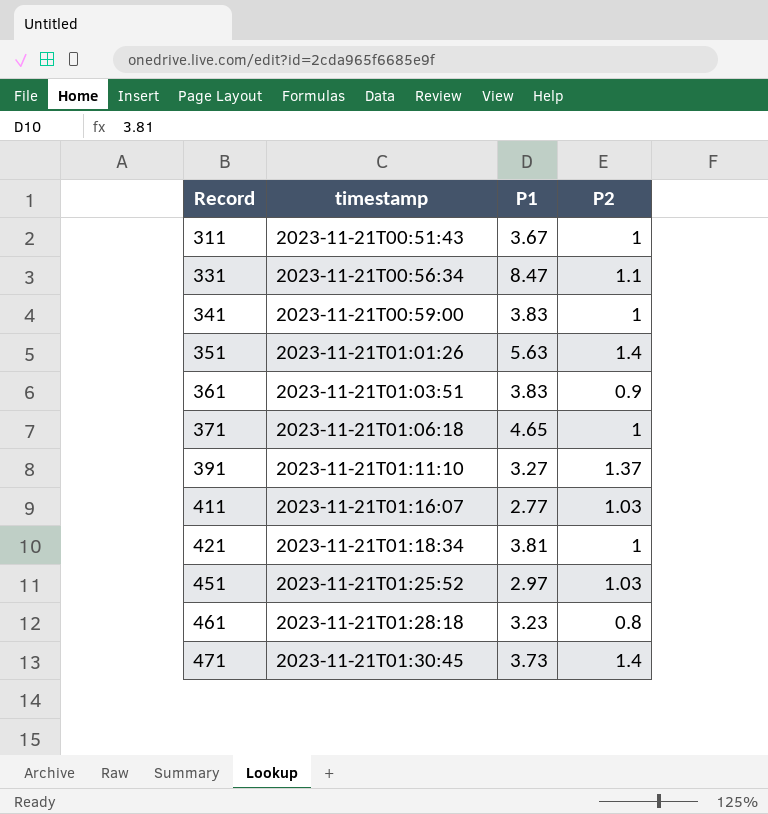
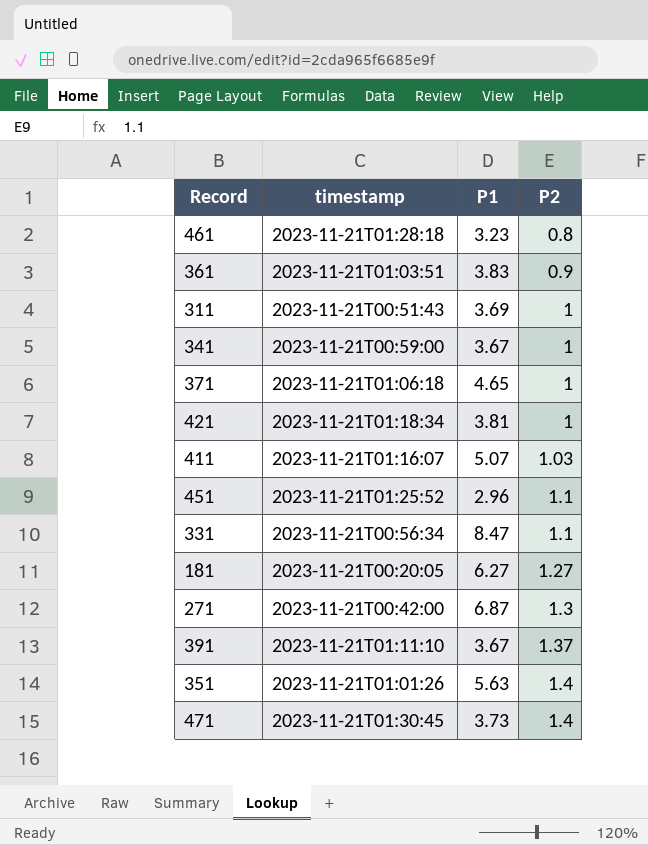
row order: Record ascending -> P2 ascending
311 | P1: 3.67 -> 3.69
341 | P1: 3.83 -> 3.67
411 | P1: 2.77 -> 5.07
451 | P1: 2.97 -> 2.96
451 | P2: 1.03 -> 1.1
row 181: none -> 2023-11-21T00:20:05 | 6.27 | 1.27
row 271: none -> 2023-11-21T00:42:00 | 6.87 | 1.3
391 | P1: 3.27 -> 3.67

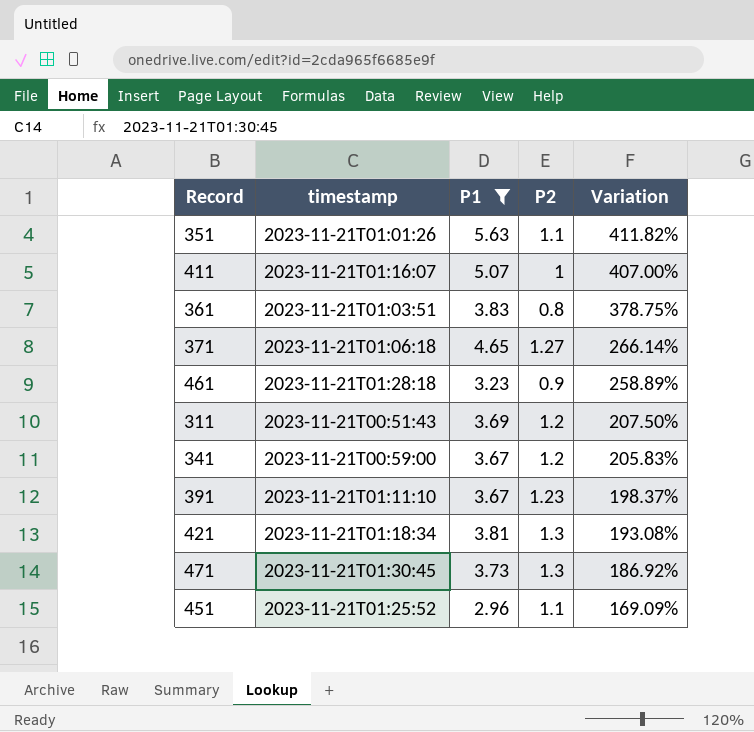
filter: none -> P1 <= 5.63
row order: P2 ascending -> Variation descending
column Variation | formula: none -> ([P1] - [P2]) / [P2]
351 | P2: 1.4 -> 1.1
411 | P2: 1.03 -> 1
361 | P2: 0.9 -> 0.8
371 | P2: 1 -> 1.27
461 | P2: 0.8 -> 0.9
311 | P2: 1 -> 1.2
341 | P2: 1 -> 1.2
391 | P2: 1.37 -> 1.23
421 | P2: 1 -> 1.3
471 | P2: 1.4 -> 1.3

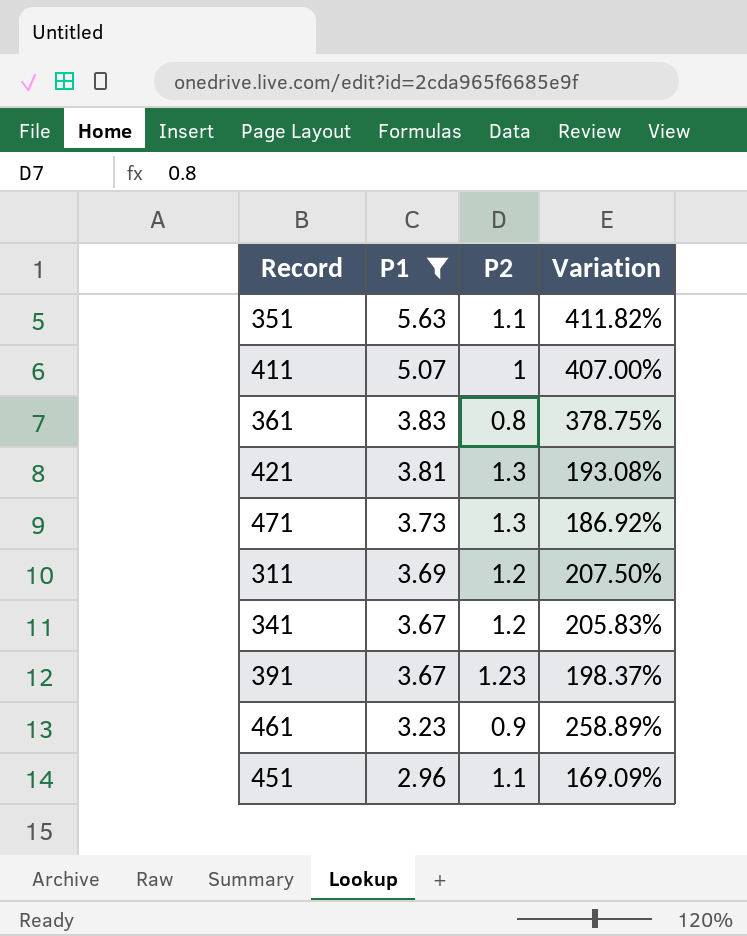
row order: Variation descending -> P1 descending
column timestamp | position: 2 -> none
row 371: 2023-11-21T01:06:18 | 4.65 | 1.27 | 266.14% -> none

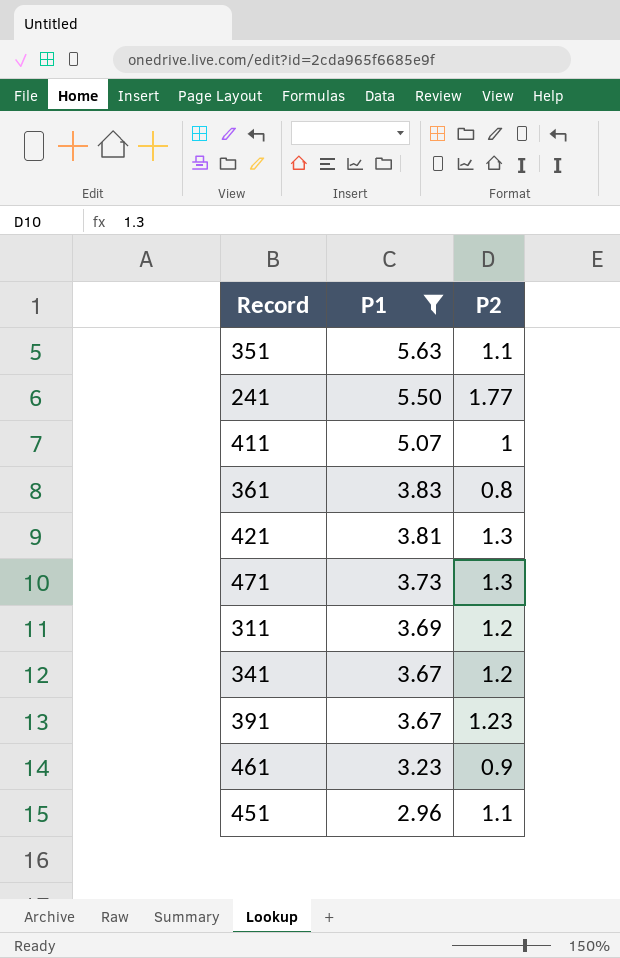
column Variation | formula: ([P1] - [P2]) / [P2] -> none
row 241: none -> 5.50 | 1.77

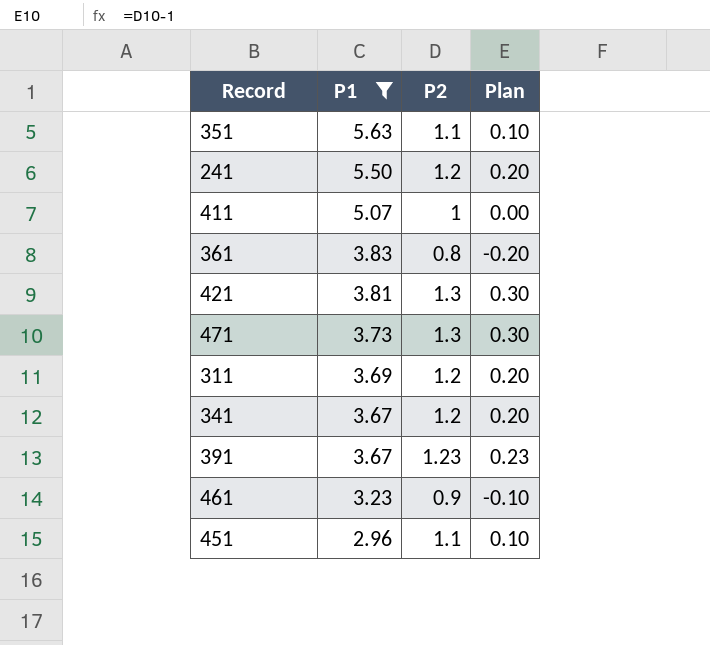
column Plan | formula: none -> [P2] - 1
241 | P2: 1.77 -> 1.2

